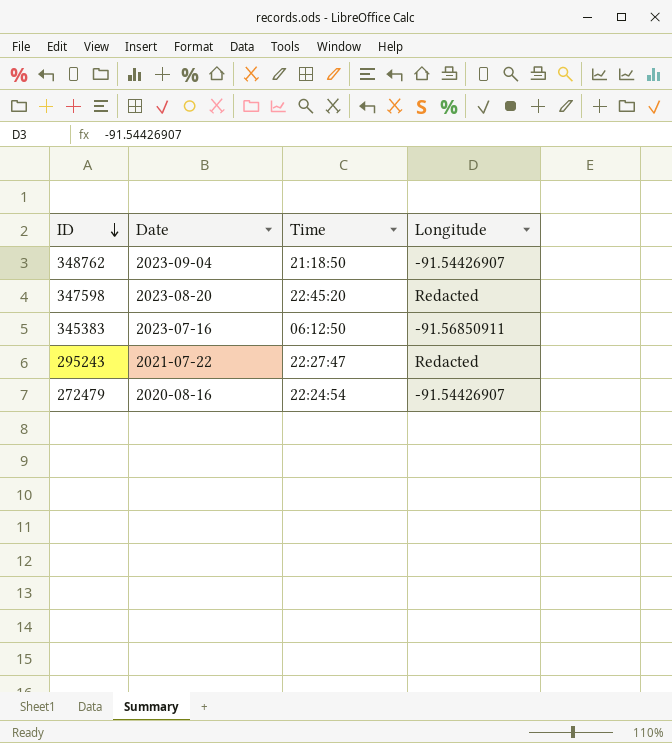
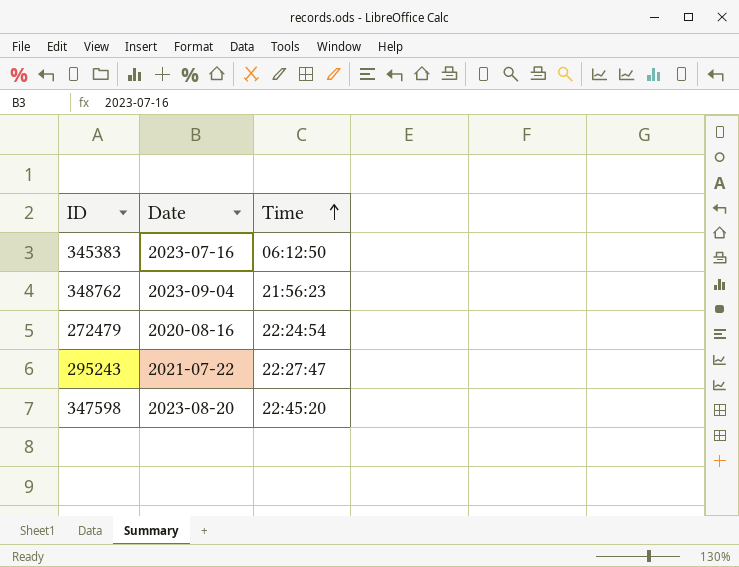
row order: ID descending -> Time ascending
column Longitude | position: 4 -> none
348762 | Time: 21:18:50 -> 21:56:23

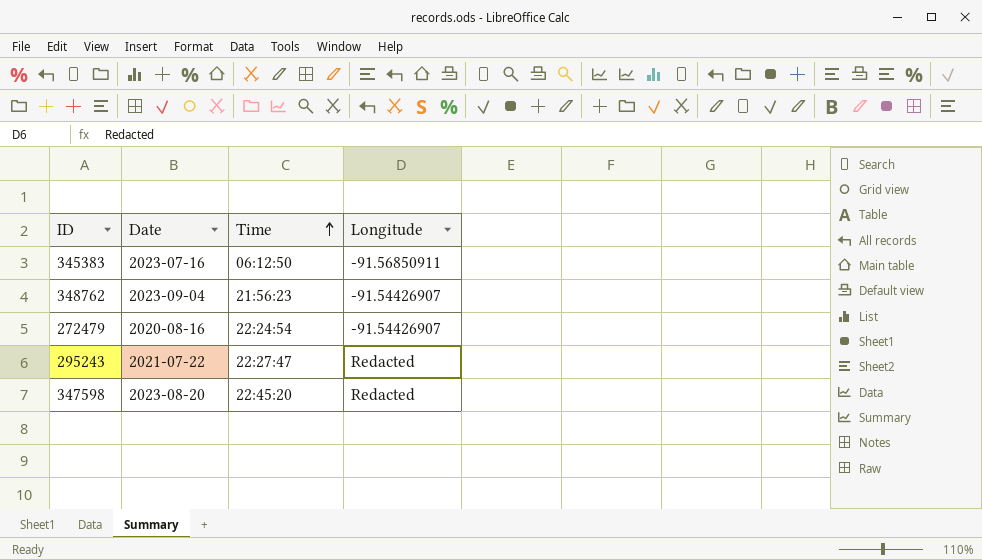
column Longitude | position: none -> 4

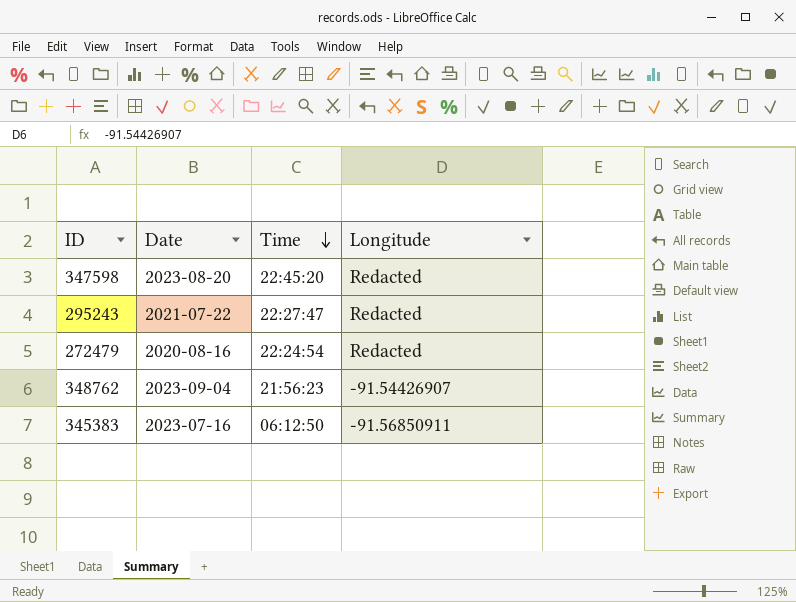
row order: Time ascending -> Time descending
272479 | Longitude: -91.54426907 -> Redacted

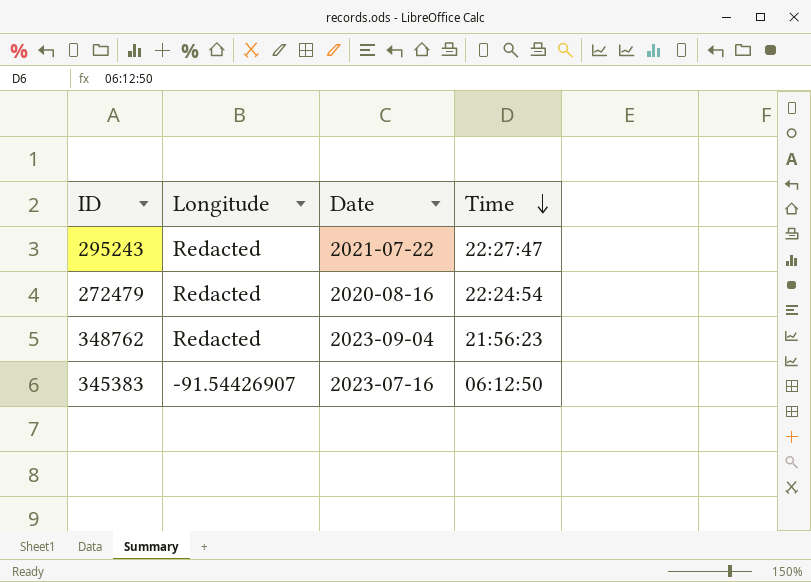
column Longitude | position: 4 -> 2
row 347598: 2023-08-20 | 22:45:20 | Redacted -> none
348762 | Longitude: -91.54426907 -> Redacted
345383 | Longitude: -91.56850911 -> -91.54426907

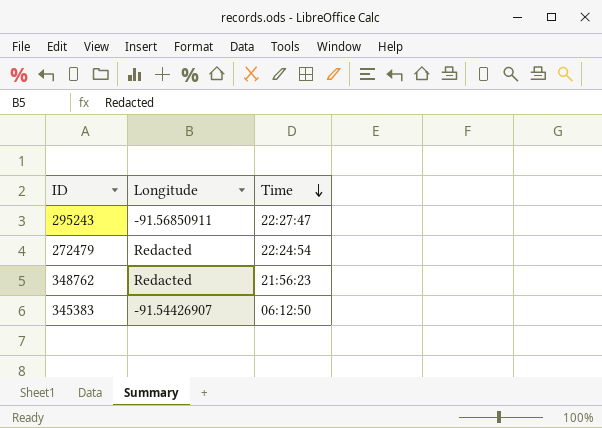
column Date | position: 3 -> none
295243 | Longitude: Redacted -> -91.56850911

